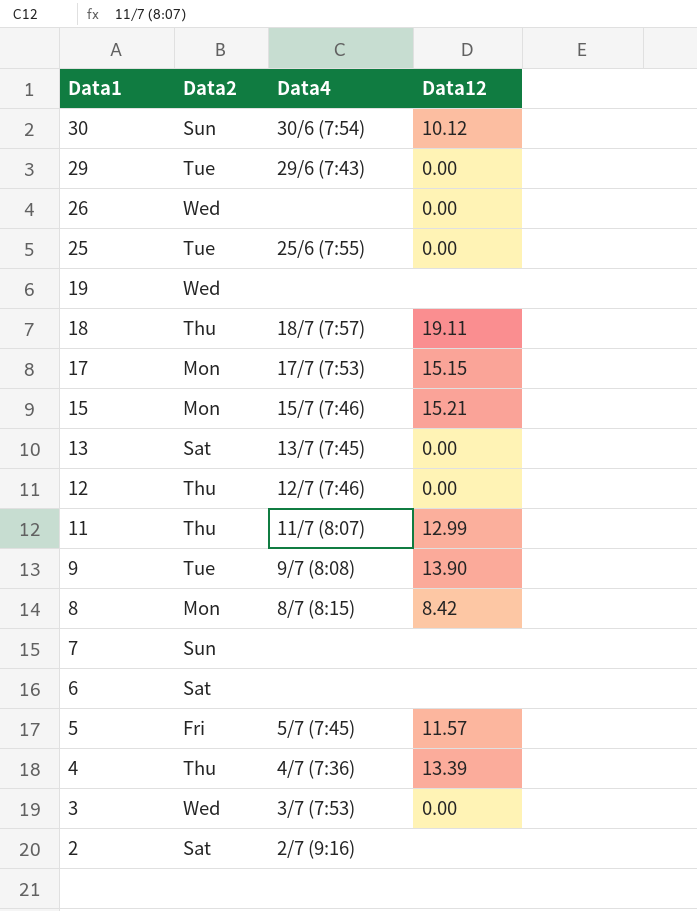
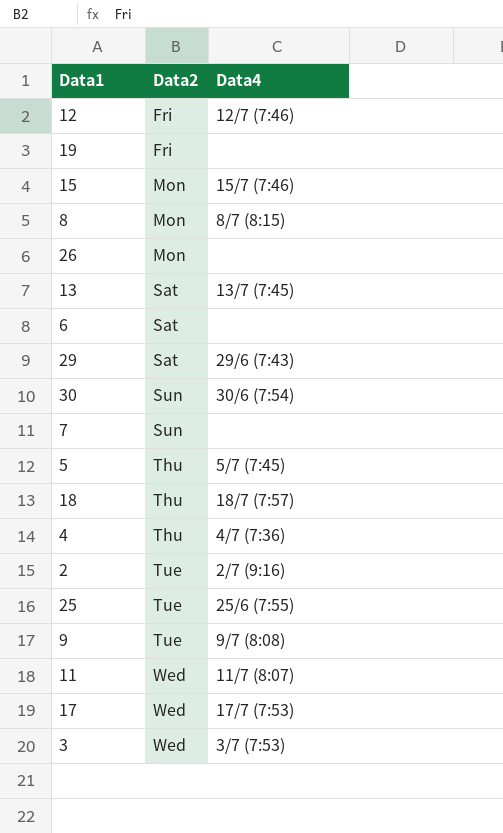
row order: Data1 descending -> Data2 ascending
column Data12 | position: 4 -> none
12 | Data2: Thu -> Fri
19 | Data2: Wed -> Fri
26 | Data2: Wed -> Mon
29 | Data2: Tue -> Sat
5 | Data2: Fri -> Thu
2 | Data2: Sat -> Tue
11 | Data2: Thu -> Wed
17 | Data2: Mon -> Wed

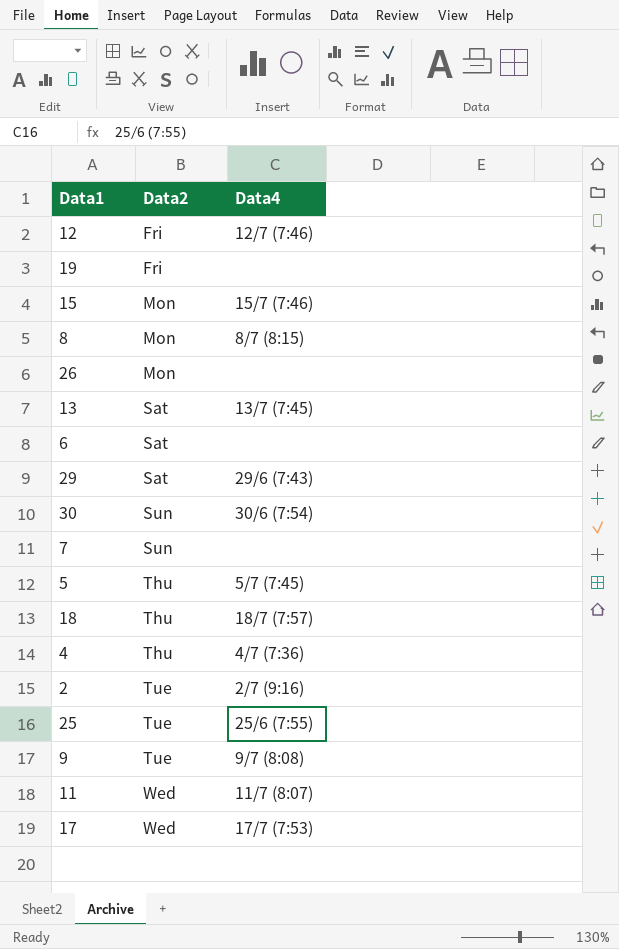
row 3: Wed | 3/7 (7:53) -> none

